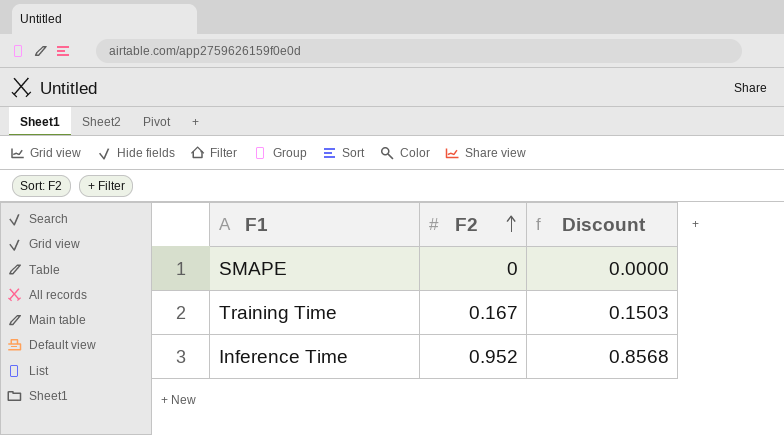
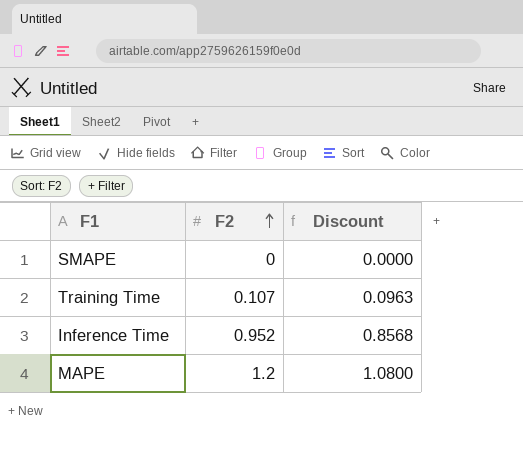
Training Time | F2: 0.167 -> 0.107
Training Time | Discount: 0.1503 -> 0.0963
row MAPE: none -> 1.2 | 1.0800

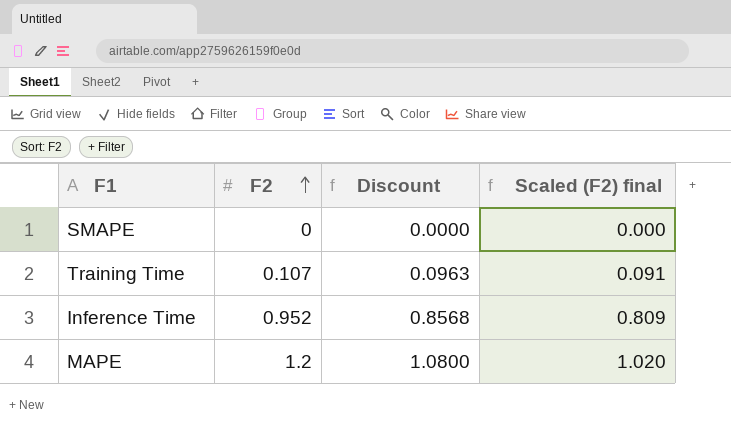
column Scaled (F2) final | formula: none -> [F2] * 0.85

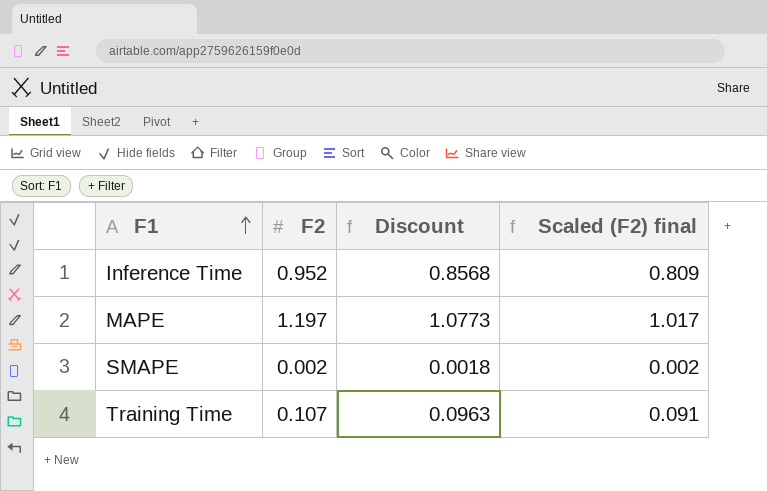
row order: F2 ascending -> F1 ascending
MAPE | F2: 1.2 -> 1.197
MAPE | Discount: 1.0800 -> 1.0773
MAPE | Scaled (F2) final: 1.020 -> 1.017
SMAPE | F2: 0 -> 0.002
SMAPE | Discount: 0.0000 -> 0.0018
SMAPE | Scaled (F2) final: 0.000 -> 0.002

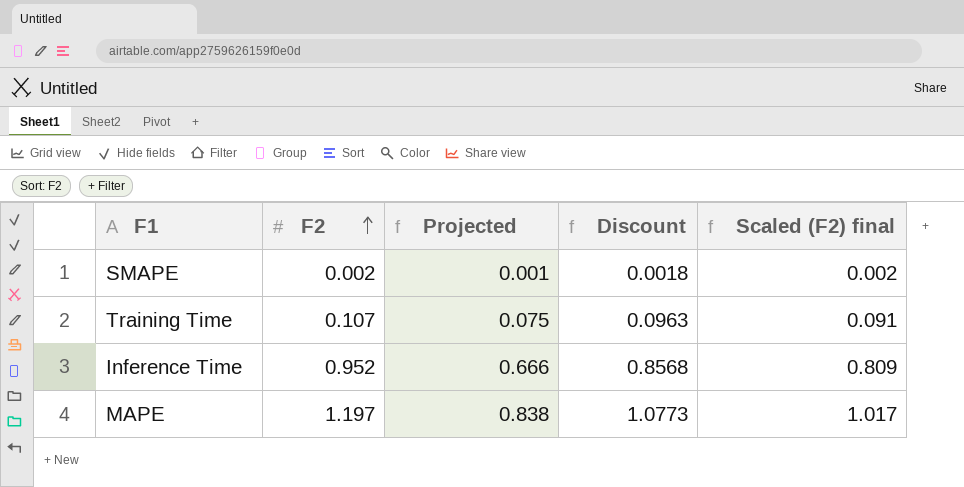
row order: F1 ascending -> F2 ascending
column Projected | formula: none -> [F2] * 0.7

